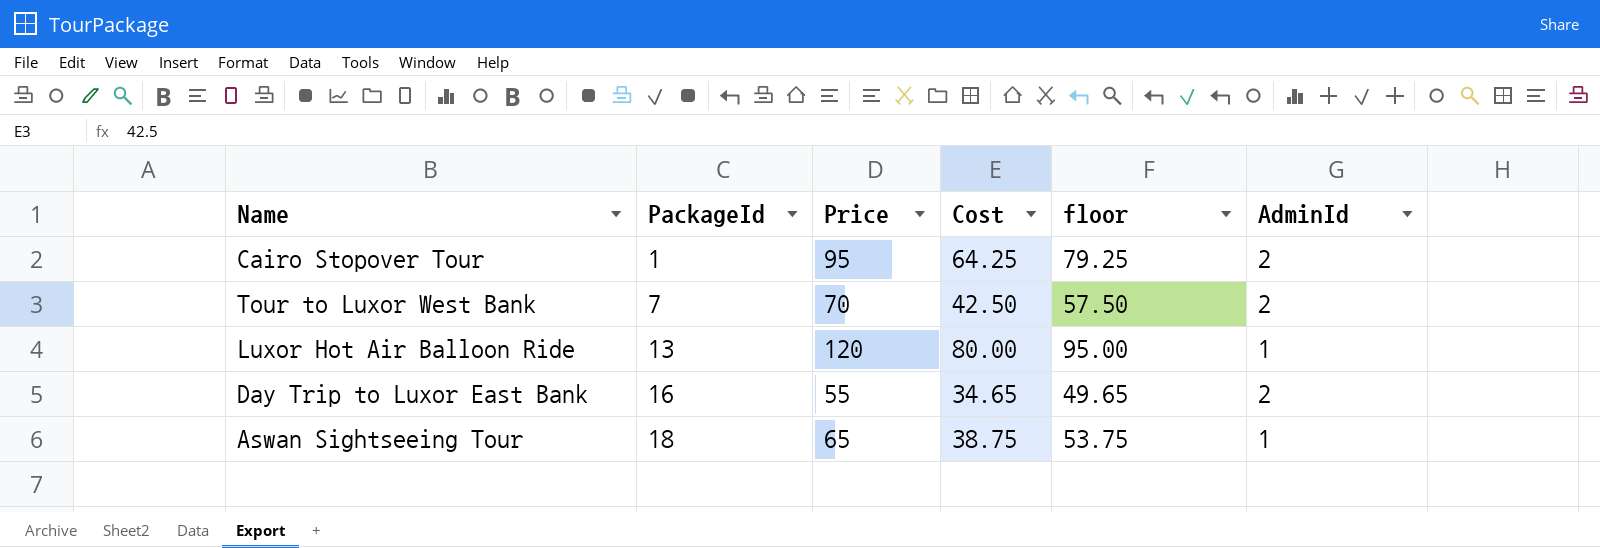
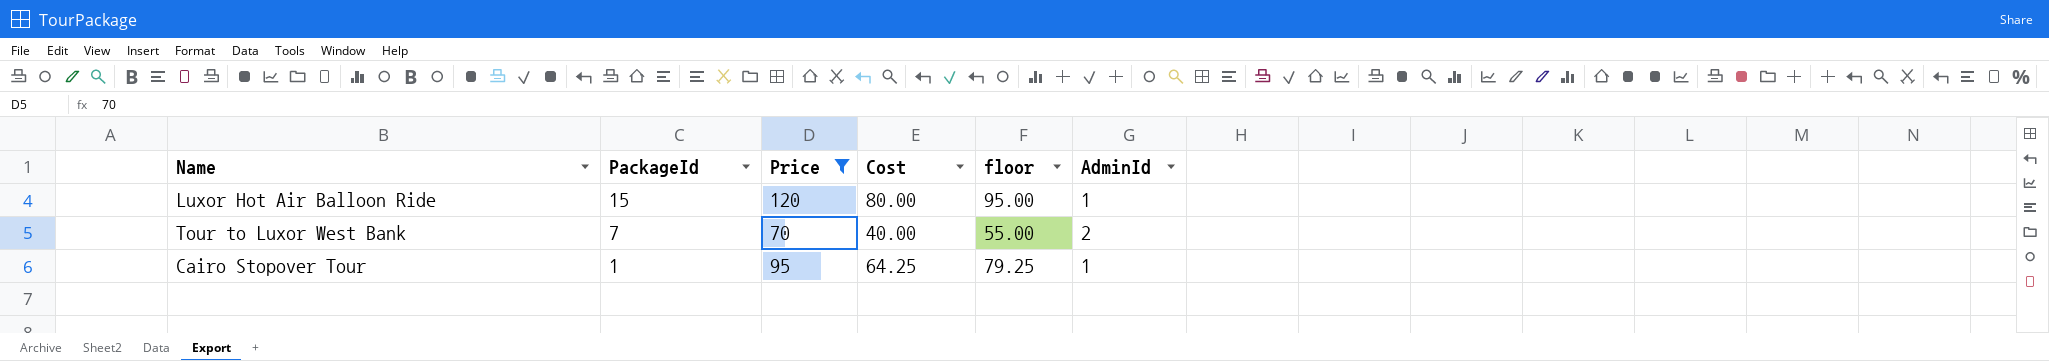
filter: none -> Price >= 70
row order: PackageId ascending -> PackageId descending
Luxor Hot Air Balloon Ride | PackageId: 13 -> 15
Tour to Luxor West Bank | Cost: 42.50 -> 40.00
Tour to Luxor West Bank | floor: 57.50 -> 55.00
Cairo Stopover Tour | AdminId: 2 -> 1

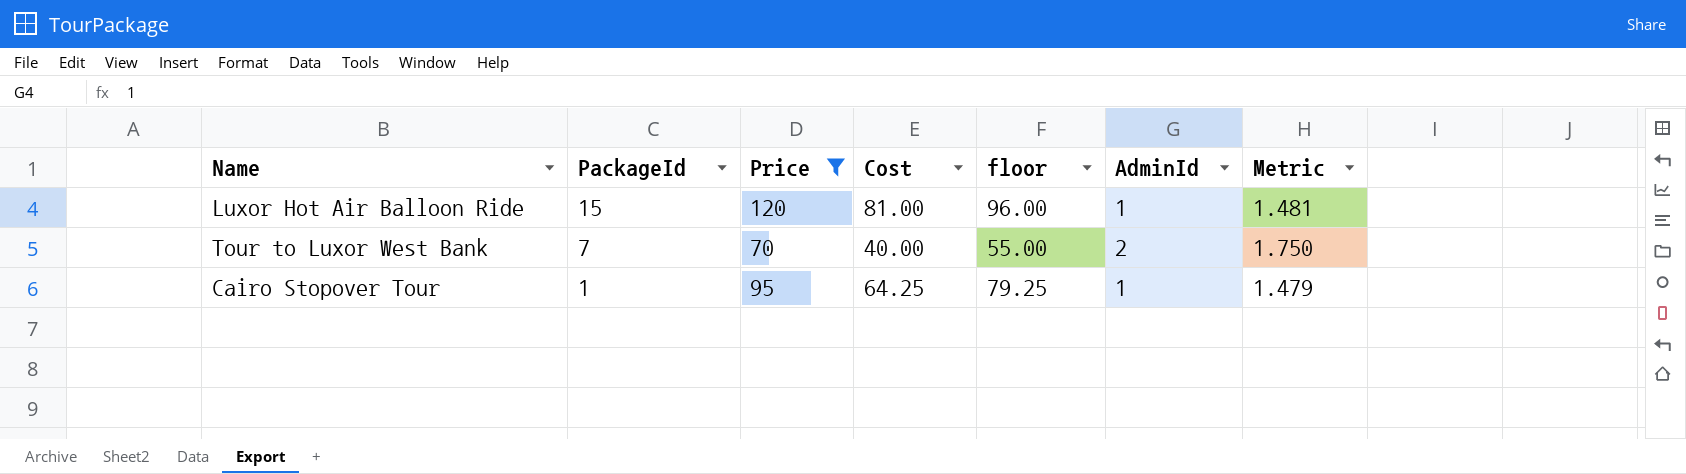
column Metric | formula: none -> [Price] / [Cost]
Luxor Hot Air Balloon Ride | Cost: 80.00 -> 81.00
Luxor Hot Air Balloon Ride | floor: 95.00 -> 96.00

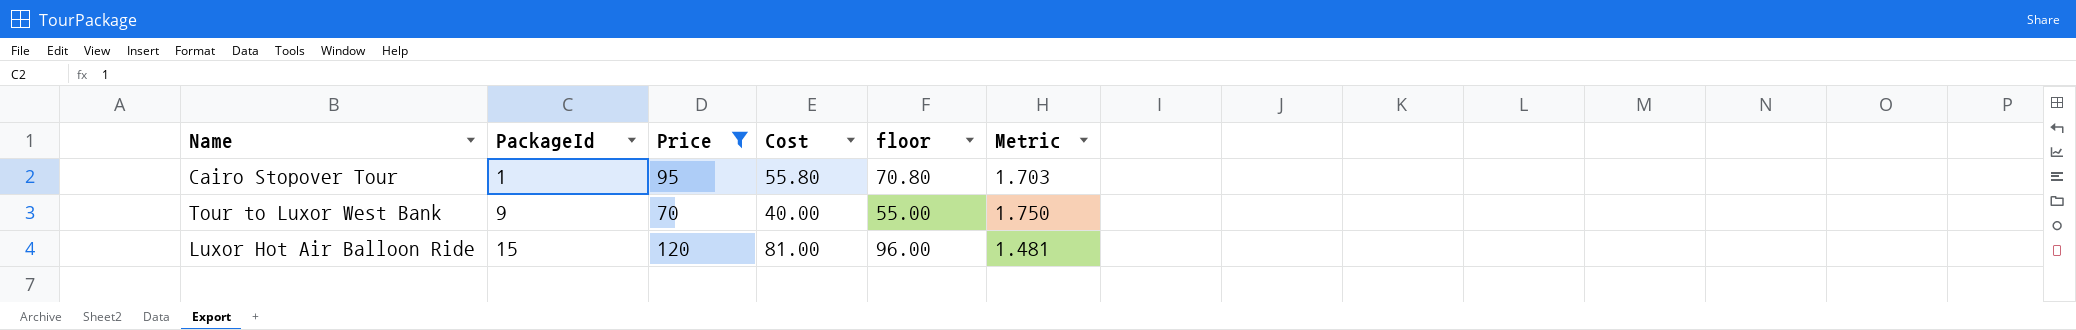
row order: PackageId descending -> PackageId ascending
column AdminId | position: 6 -> none
Cairo Stopover Tour | Cost: 64.25 -> 55.80
Cairo Stopover Tour | floor: 79.25 -> 70.80
Cairo Stopover Tour | Metric: 1.479 -> 1.703
Tour to Luxor West Bank | PackageId: 7 -> 9

